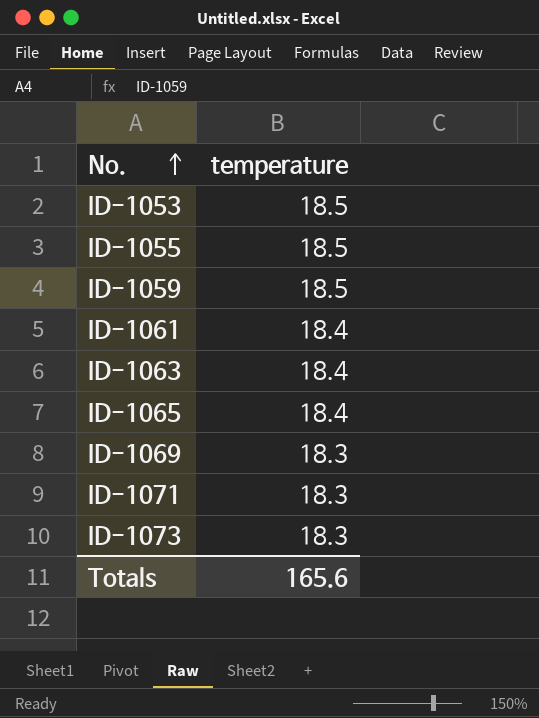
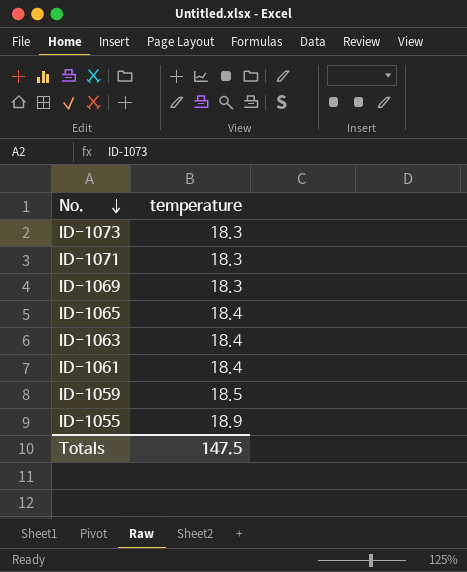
row order: No. ascending -> No. descending
row ID-1053: 18.5 -> none
ID-1055 | temperature: 18.5 -> 18.9
Totals | temperature: 165.6 -> 147.5

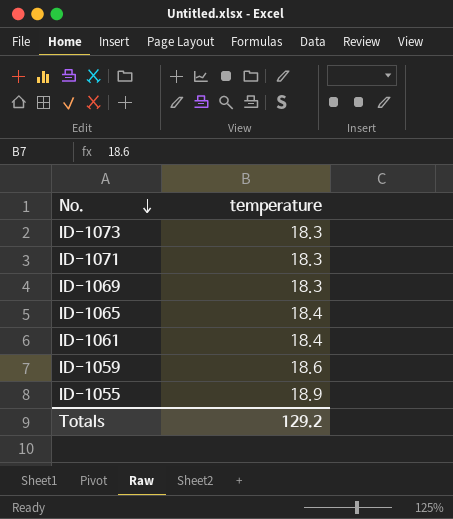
row ID-1063: 18.4 -> none
ID-1059 | temperature: 18.5 -> 18.6
Totals | temperature: 147.5 -> 129.2

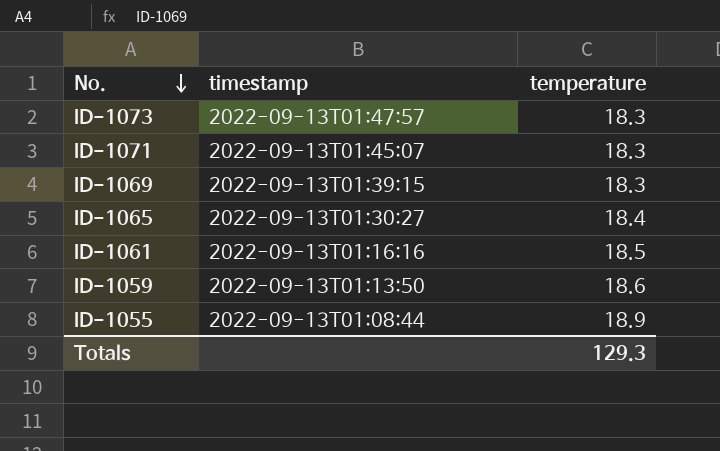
column timestamp | position: none -> 2
ID-1061 | temperature: 18.4 -> 18.5
Totals | temperature: 129.2 -> 129.3

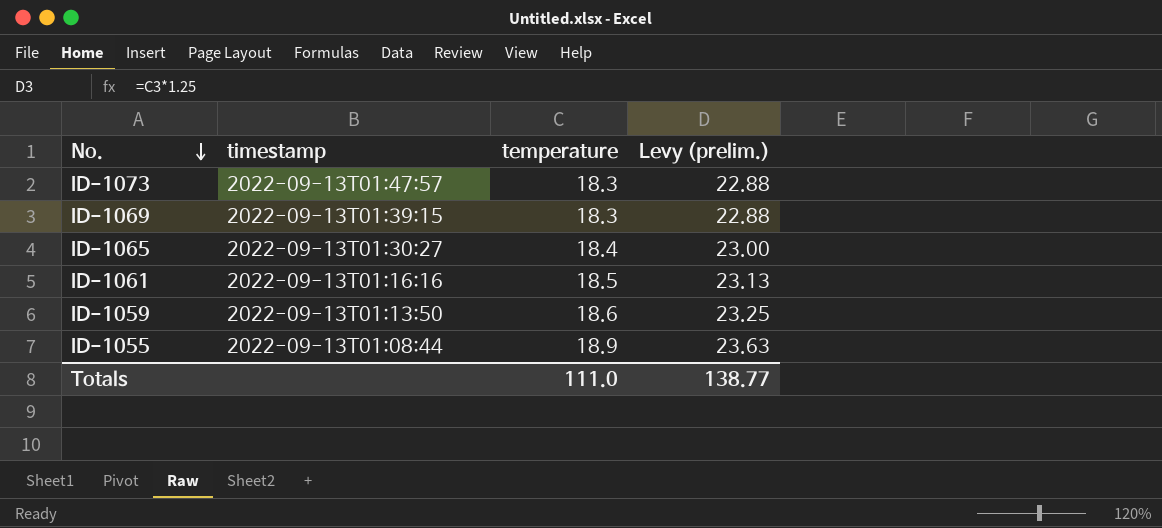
column Levy (prelim.) | formula: none -> [temperature] * 1.25
row ID-1071: 2022-09-13T01:45:07 | 18.3 -> none
Totals | temperature: 129.3 -> 111.0

